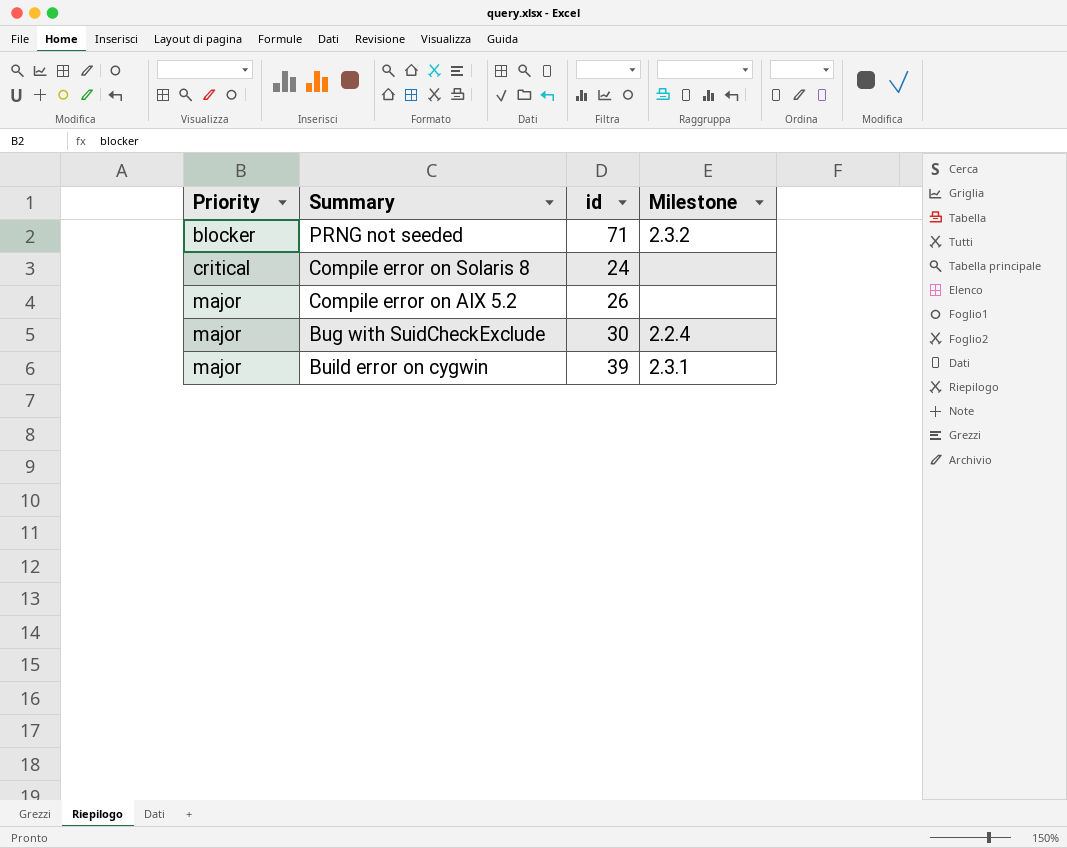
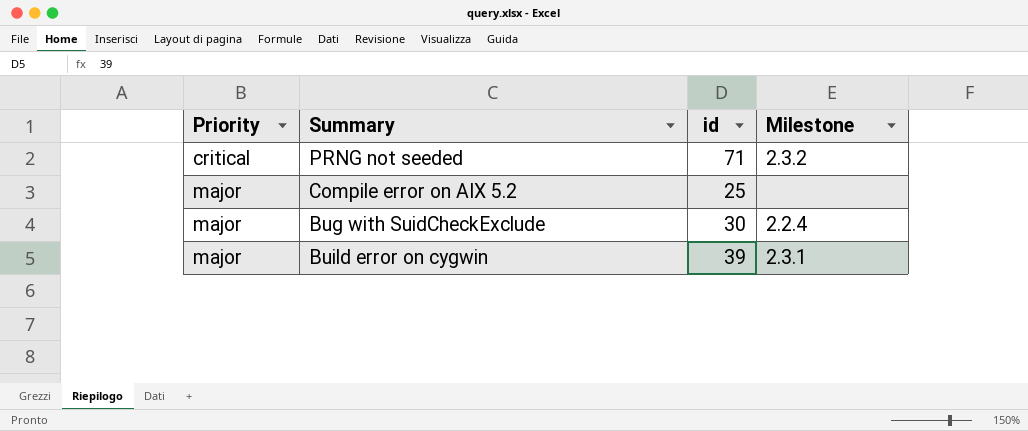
row Compile error on Solaris 8: critical | 24 | none -> none
PRNG not seeded | Priority: blocker -> critical
Compile error on AIX 5.2 | id: 26 -> 25

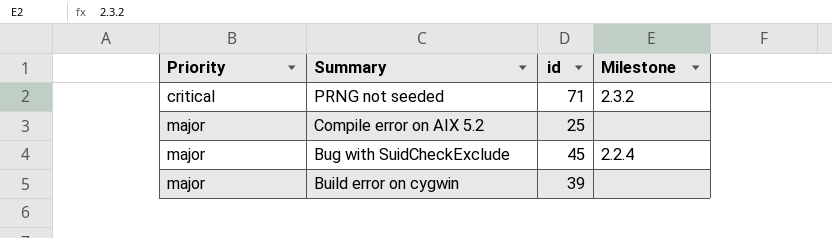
Bug with SuidCheckExclude | id: 30 -> 45
Build error on cygwin | Milestone: 2.3.1 -> none

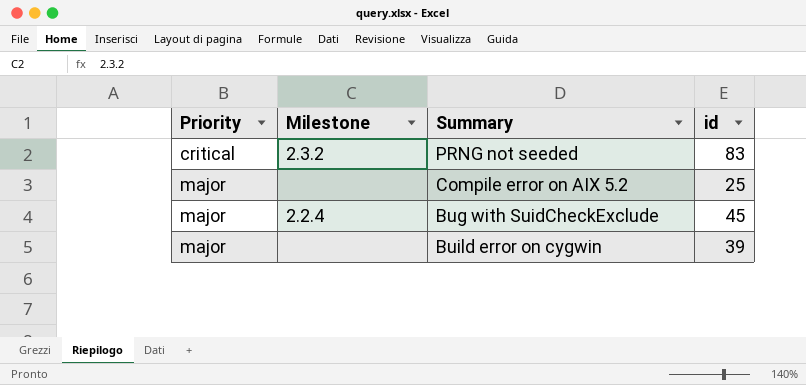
column Milestone | position: 4 -> 2
PRNG not seeded | id: 71 -> 83

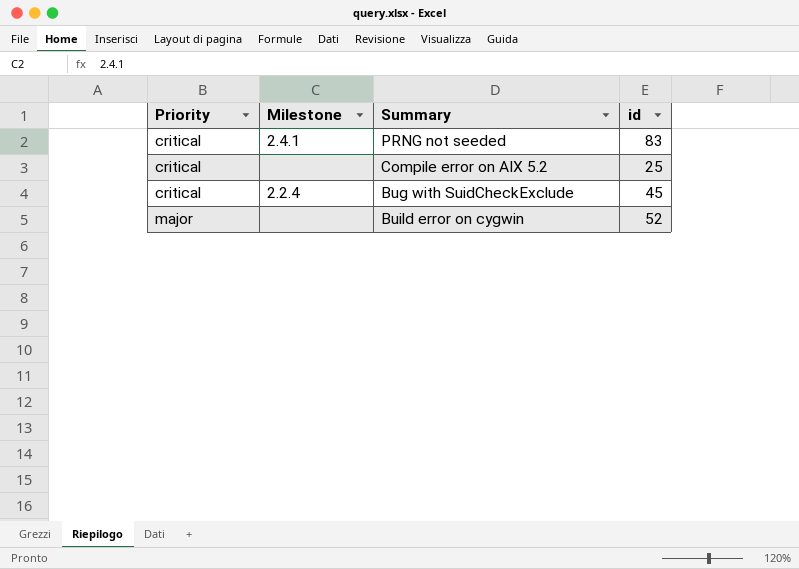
PRNG not seeded | Milestone: 2.3.2 -> 2.4.1
Compile error on AIX 5.2 | Priority: major -> critical
Bug with SuidCheckExclude | Priority: major -> critical
Build error on cygwin | id: 39 -> 52

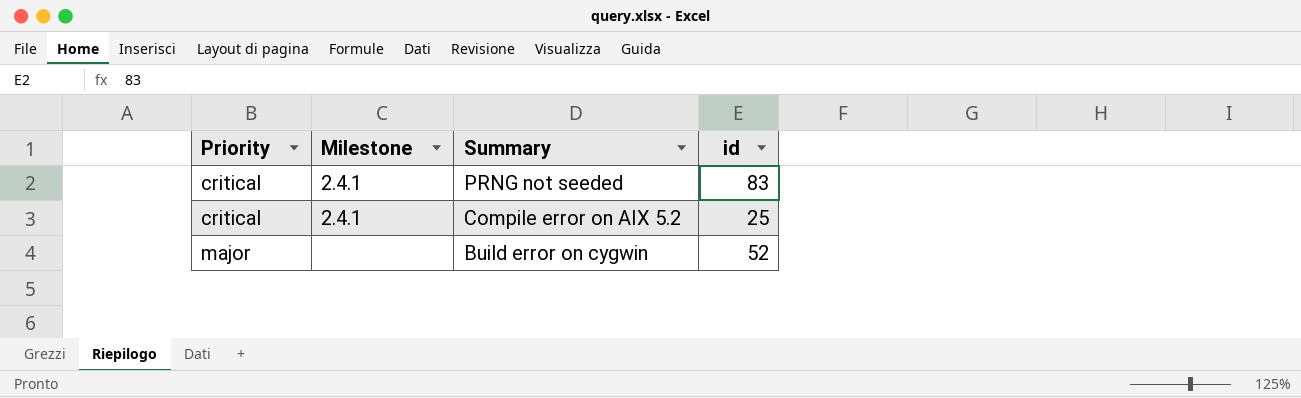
row Bug with SuidCheckExclude: critical | 2.2.4 | 45 -> none
Compile error on AIX 5.2 | Milestone: none -> 2.4.1

